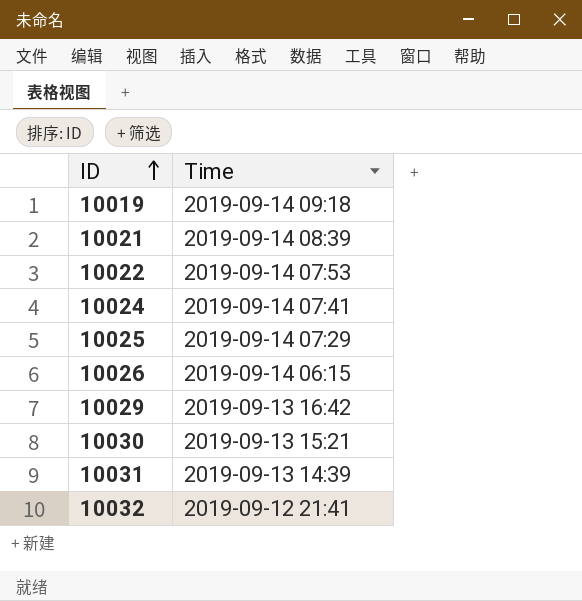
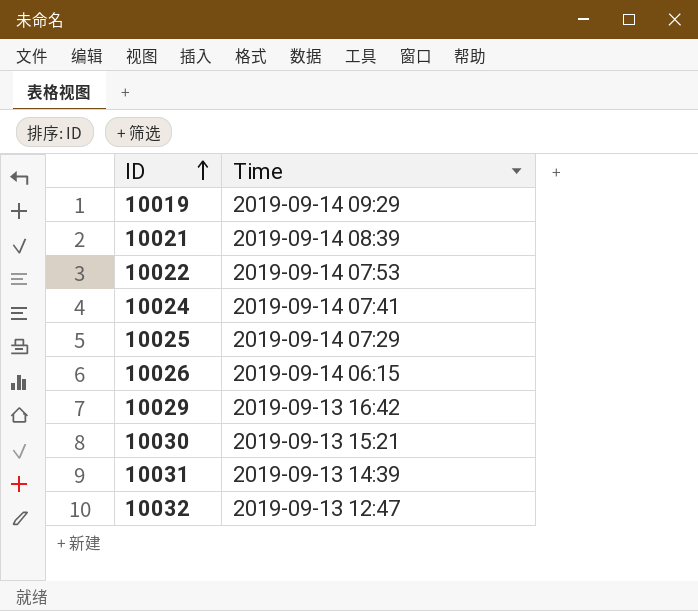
10019 | Time: 2019-09-14 09:18 -> 2019-09-14 09:29
10032 | Time: 2019-09-12 21:41 -> 2019-09-13 12:47

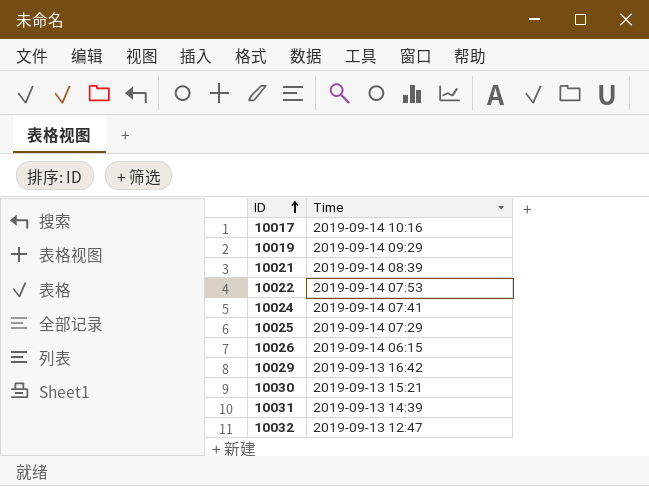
row 10017: none -> 2019-09-14 10:16

